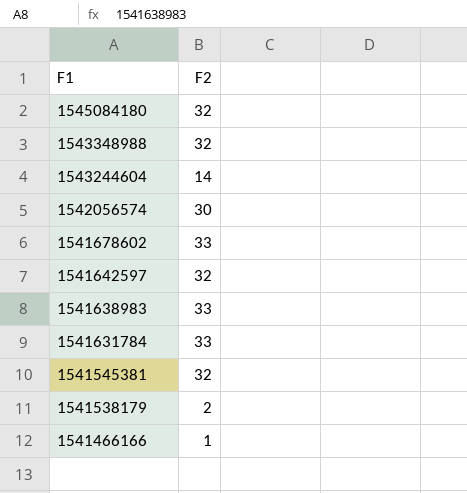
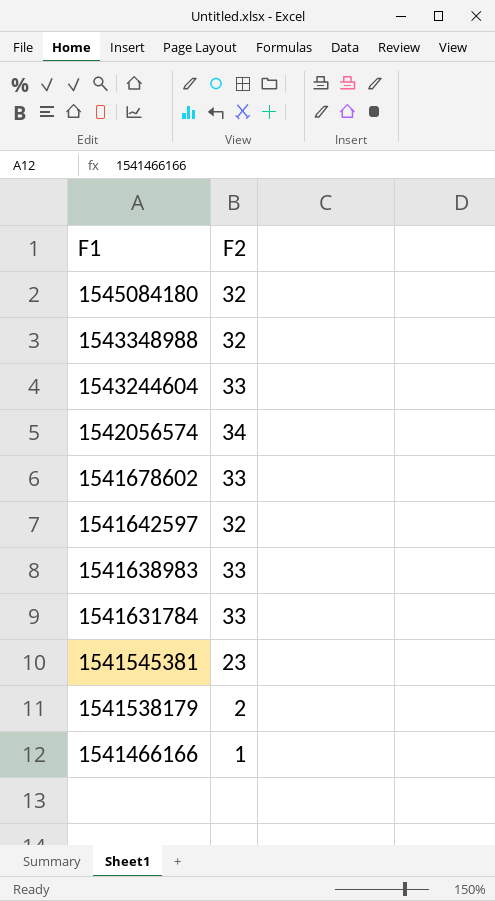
1543244604 | F2: 14 -> 33
1542056574 | F2: 30 -> 34
1541545381 | F2: 32 -> 23

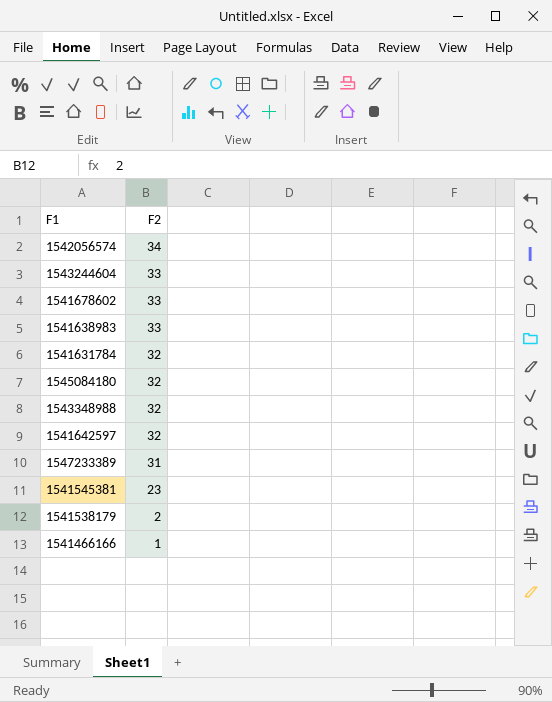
row order: F1 descending -> F2 descending
1541631784 | F2: 33 -> 32
row 1547233389: none -> 31

